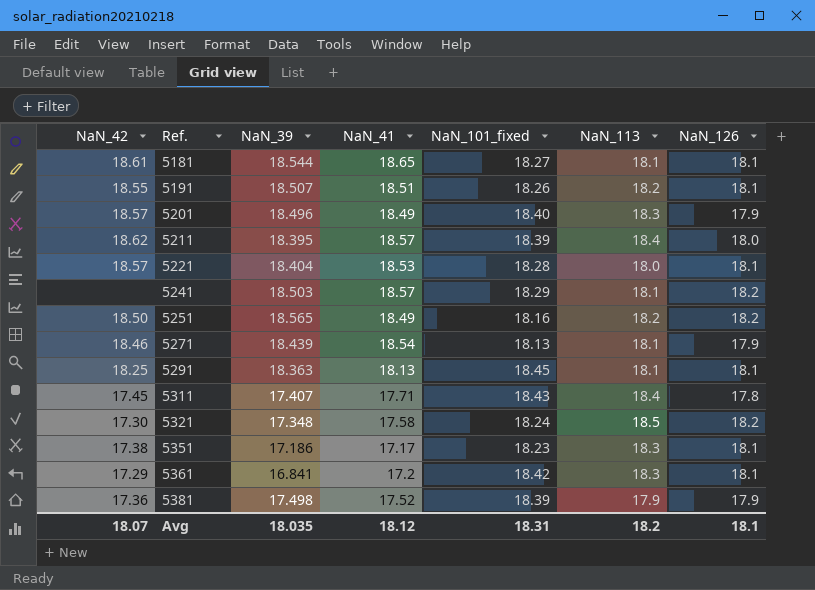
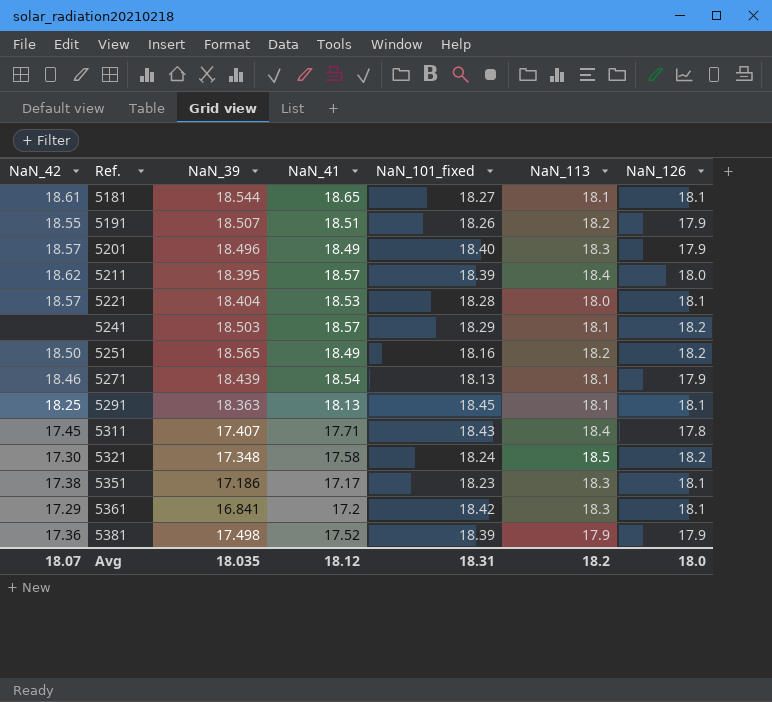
5191 | NaN_126: 18.1 -> 17.9
Avg | NaN_126: 18.1 -> 18.0

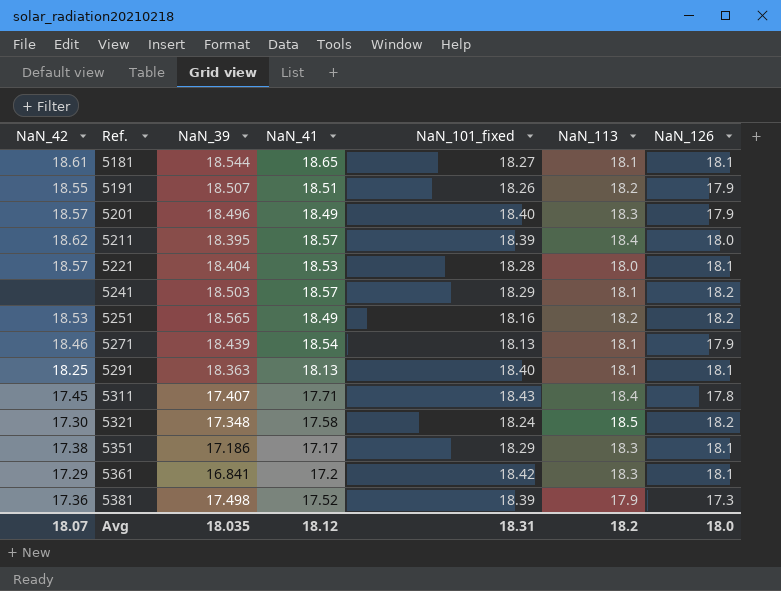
5251 | NaN_42: 18.50 -> 18.53
5291 | NaN_101_fixed: 18.45 -> 18.40
5351 | NaN_101_fixed: 18.23 -> 18.29
5381 | NaN_126: 17.9 -> 17.3

